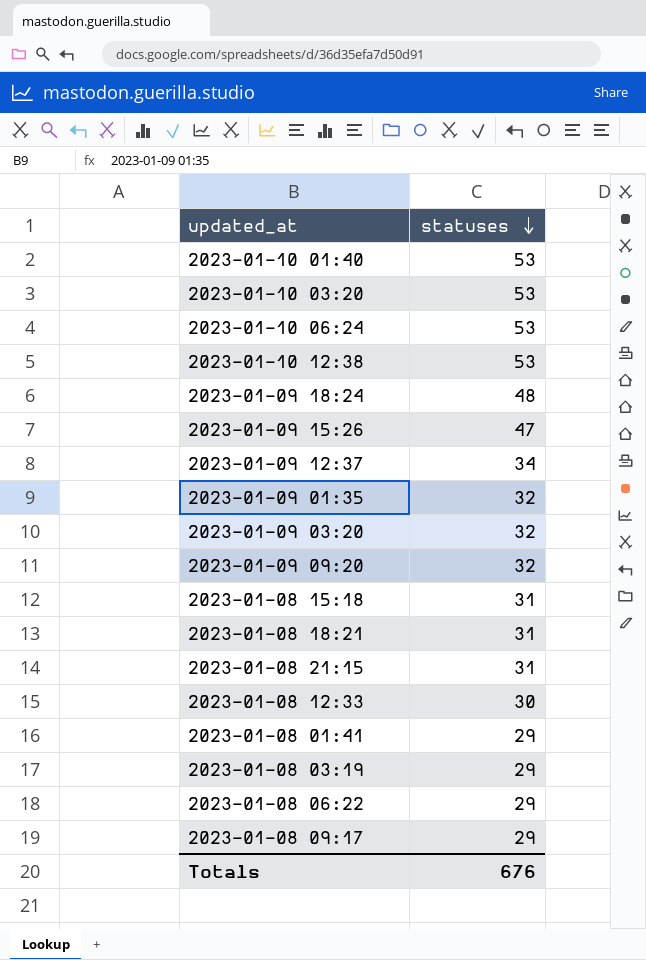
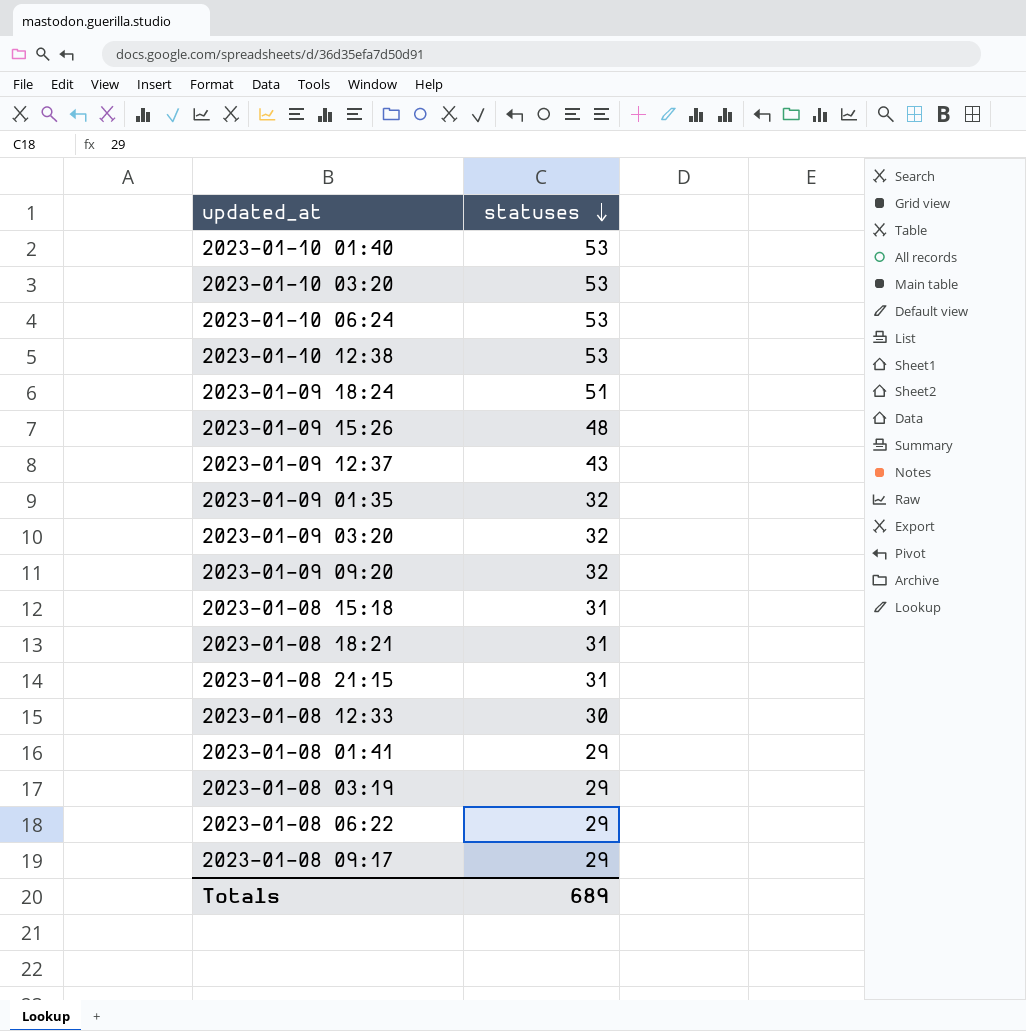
2023-01-09 18:24 | statuses: 48 -> 51
2023-01-09 15:26 | statuses: 47 -> 48
2023-01-09 12:37 | statuses: 34 -> 43
Totals | statuses: 676 -> 689

